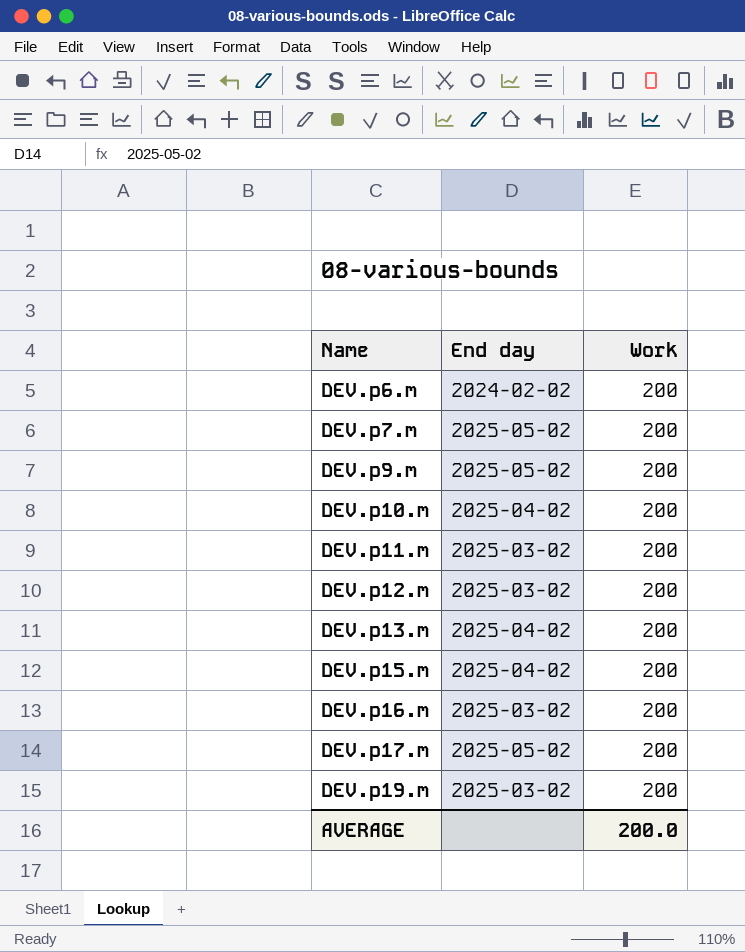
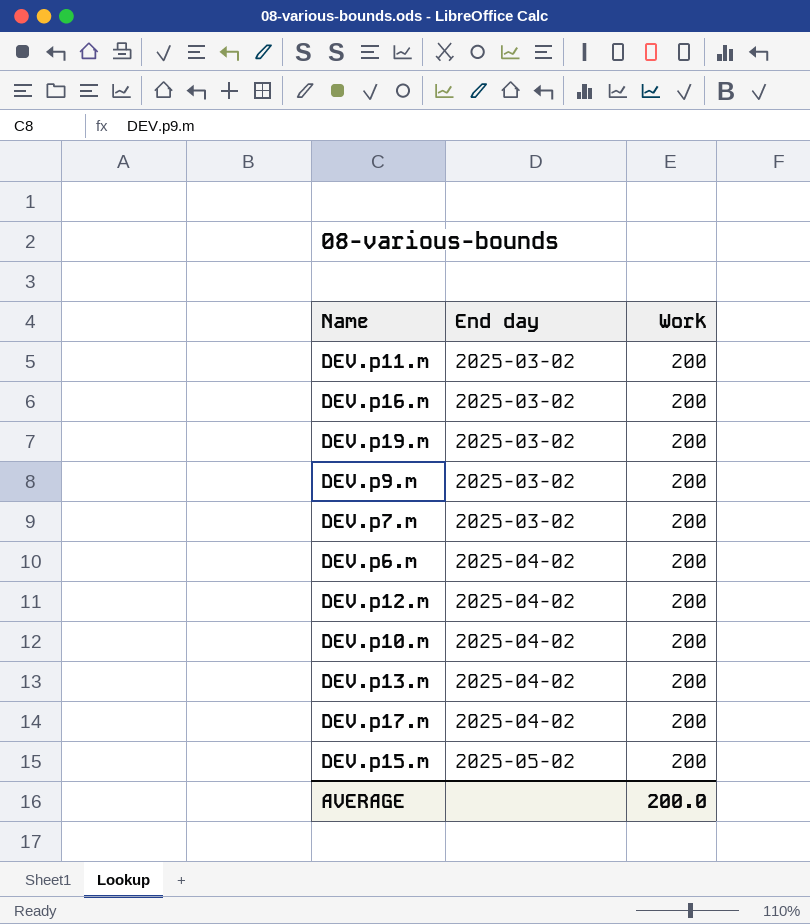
row order: Name ascending -> End day ascending
DEV.p9.m | End day: 2025-05-02 -> 2025-03-02
DEV.p7.m | End day: 2025-05-02 -> 2025-03-02
DEV.p6.m | End day: 2024-02-02 -> 2025-04-02
DEV.p12.m | End day: 2025-03-02 -> 2025-04-02
DEV.p17.m | End day: 2025-05-02 -> 2025-04-02
DEV.p15.m | End day: 2025-04-02 -> 2025-05-02

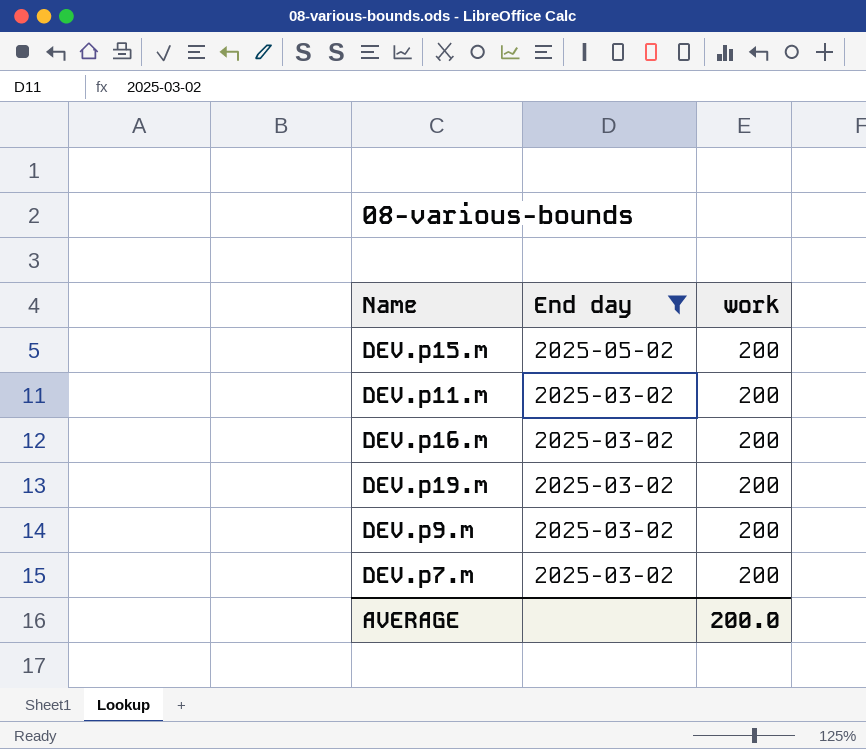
filter: none -> End day != 2025-04-02
row order: End day ascending -> End day descending
column name: Work -> work

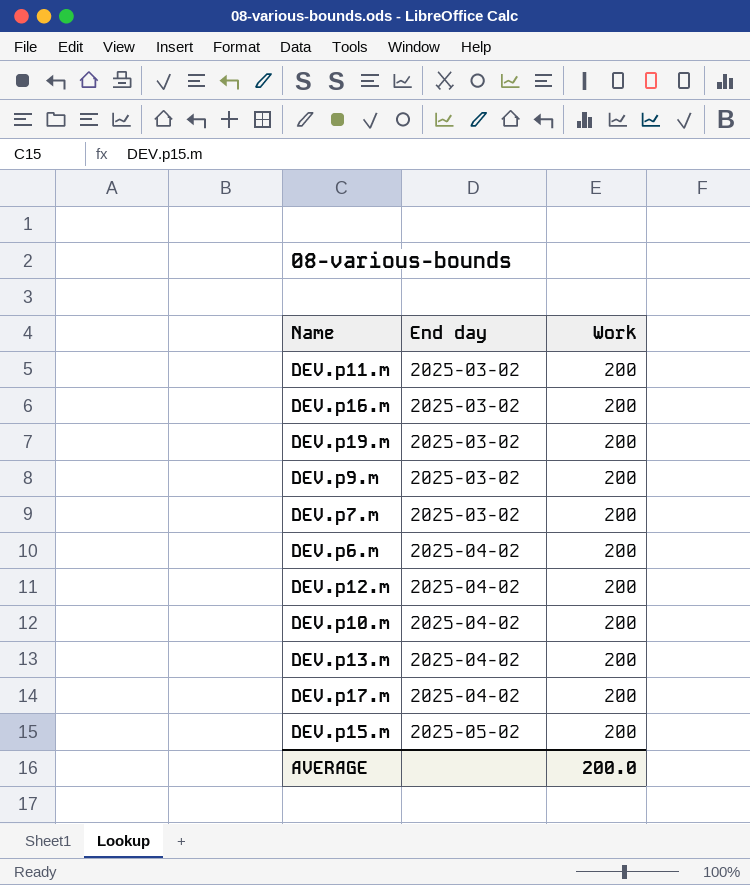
filter: End day != 2025-04-02 -> none
row order: End day descending -> End day ascending
column name: work -> Work

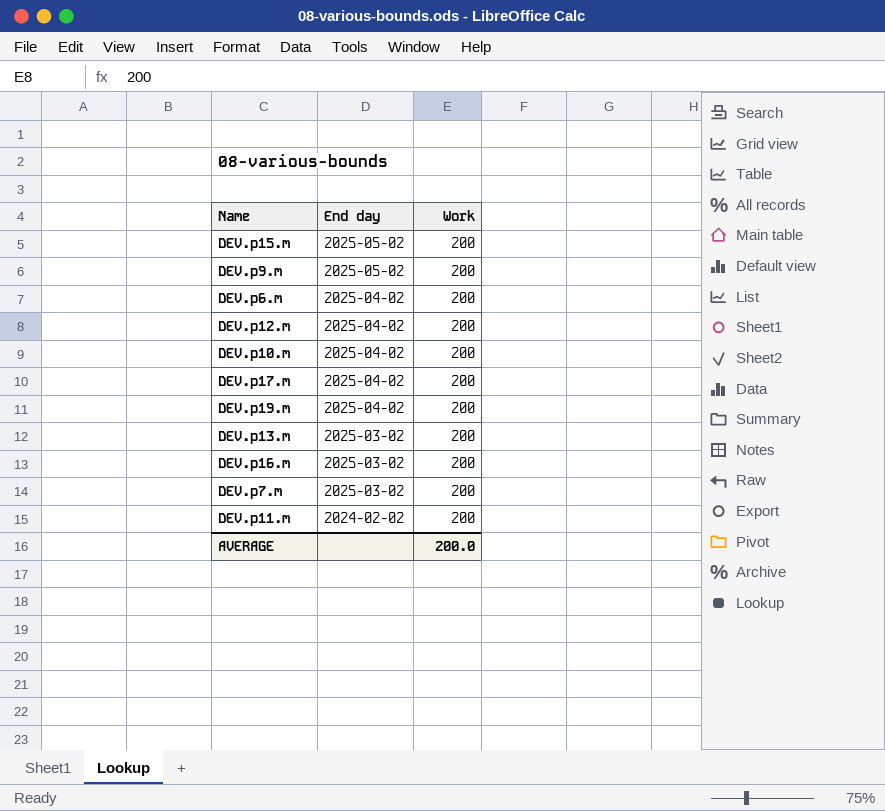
row order: End day ascending -> End day descending
DEV.p9.m | End day: 2025-03-02 -> 2025-05-02
DEV.p19.m | End day: 2025-03-02 -> 2025-04-02
DEV.p13.m | End day: 2025-04-02 -> 2025-03-02
DEV.p11.m | End day: 2025-03-02 -> 2024-02-02

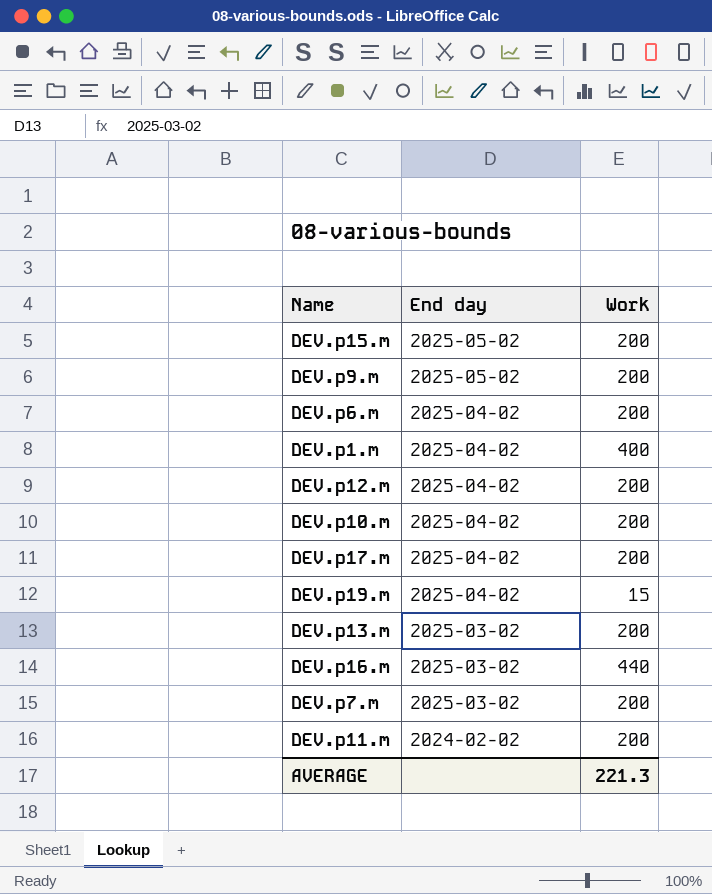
row DEV.p1.m: none -> 2025-04-02 | 400
DEV.p19.m | Work: 200 -> 15
DEV.p16.m | Work: 200 -> 440
AVERAGE | Work: 200.0 -> 221.3

